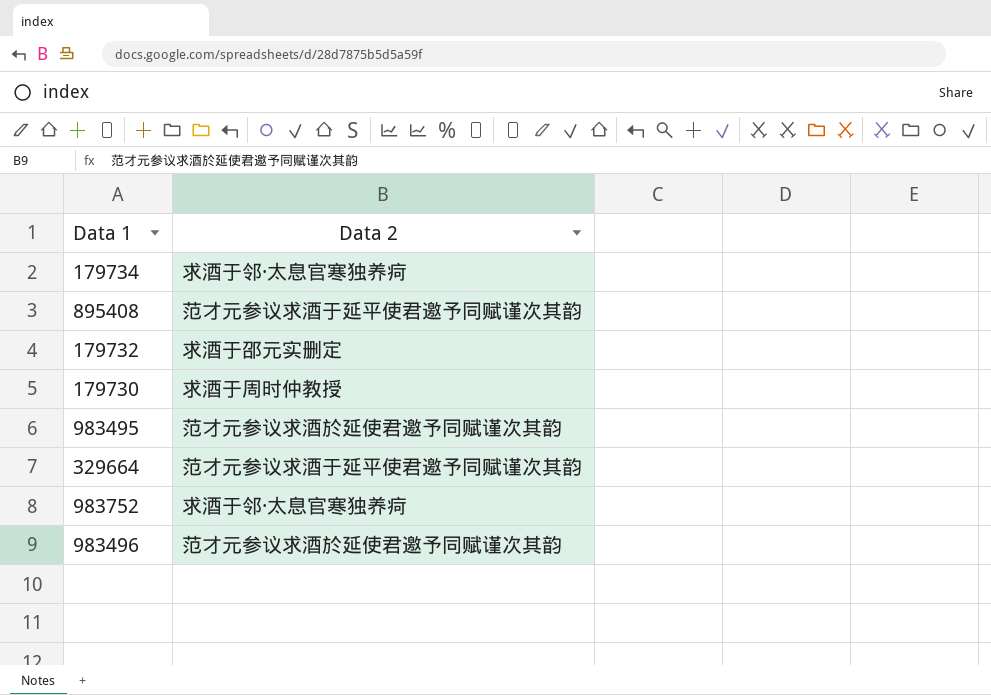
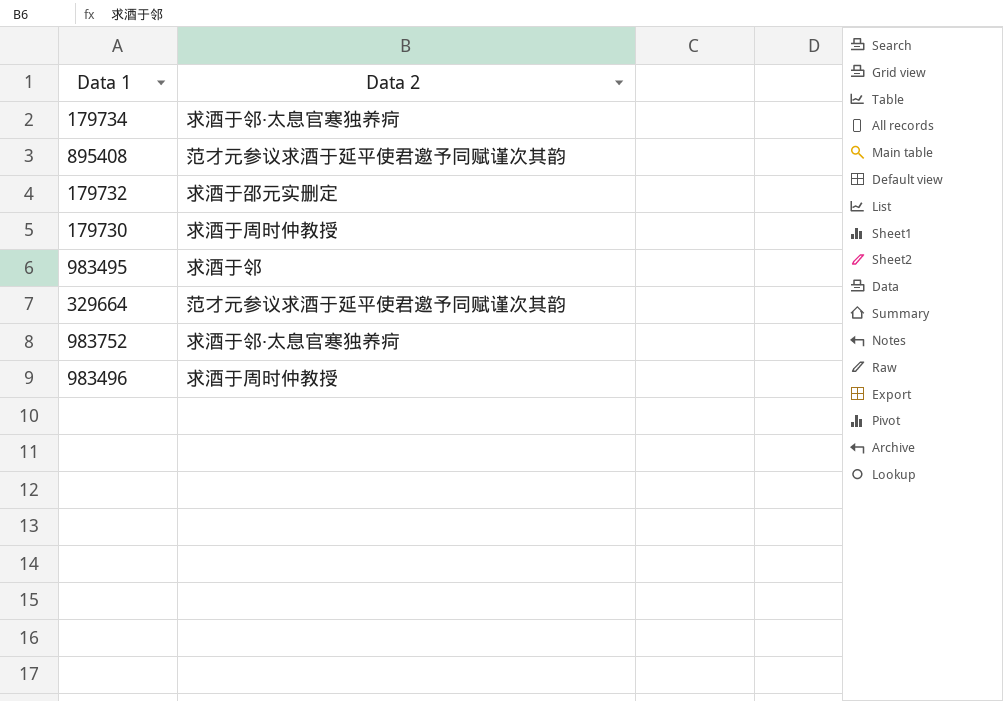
983495 | Data 2: 范才元参议求酒於延使君邀予同赋谨次其韵 -> 求酒于邻
983496 | Data 2: 范才元参议求酒於延使君邀予同赋谨次其韵 -> 求酒于周时仲教授

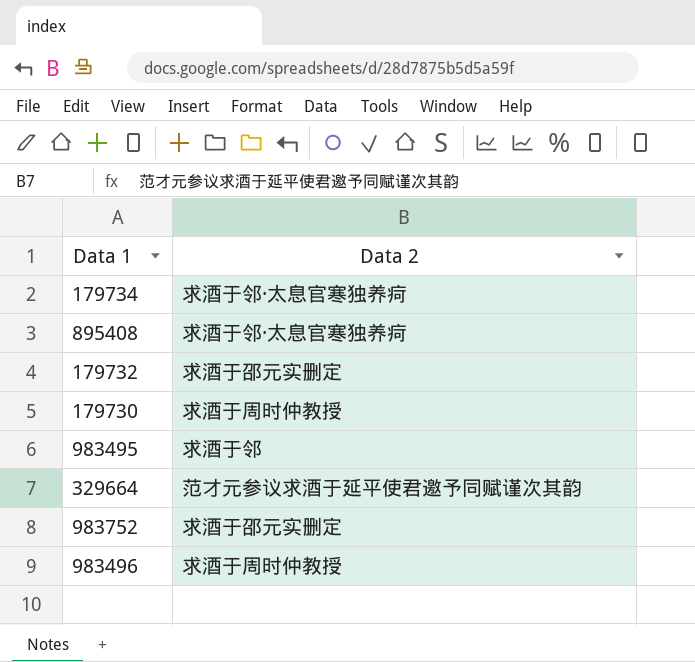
895408 | Data 2: 范才元参议求酒于延平使君邀予同赋谨次其韵 -> 求酒于邻·太息官寒独养疴
983752 | Data 2: 求酒于邻·太息官寒独养疴 -> 求酒于邵元实删定

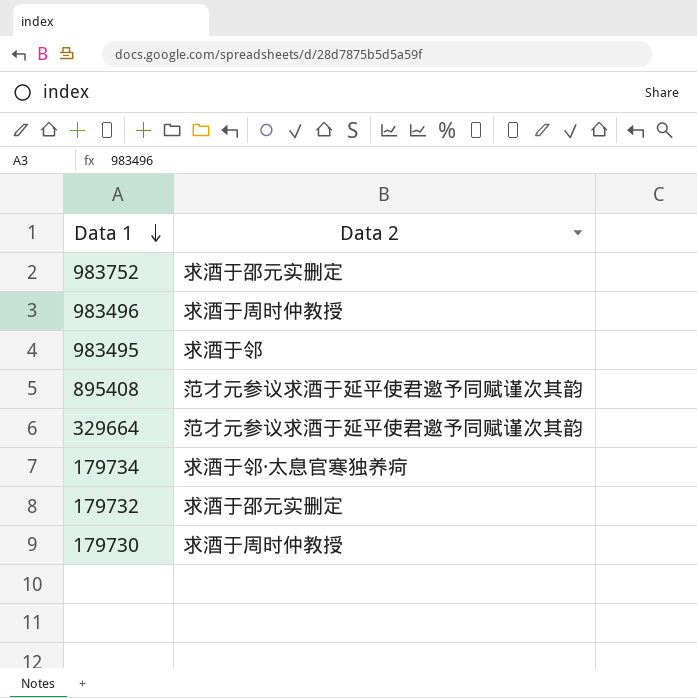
row order: none -> Data 1 descending
895408 | Data 2: 求酒于邻·太息官寒独养疴 -> 范才元参议求酒于延平使君邀予同赋谨次其韵

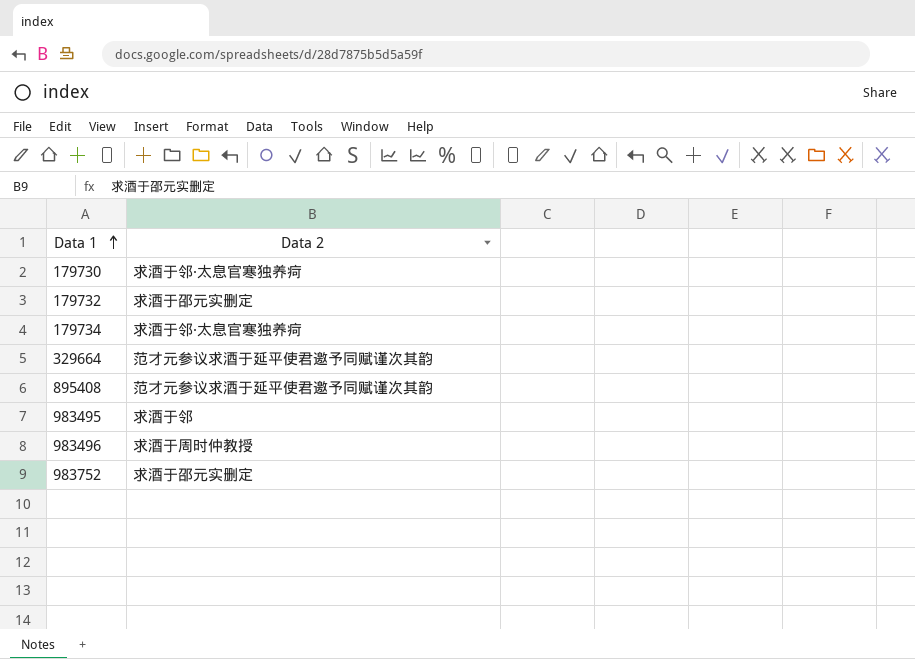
row order: Data 1 descending -> Data 1 ascending
179730 | Data 2: 求酒于周时仲教授 -> 求酒于邻·太息官寒独养疴

